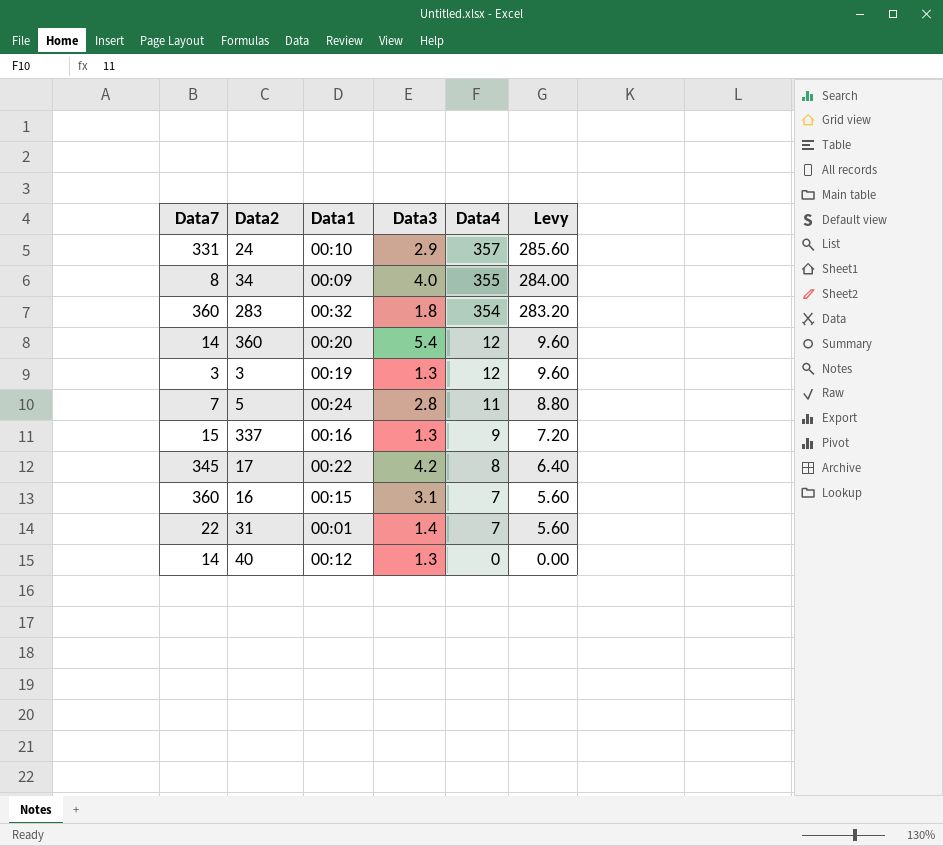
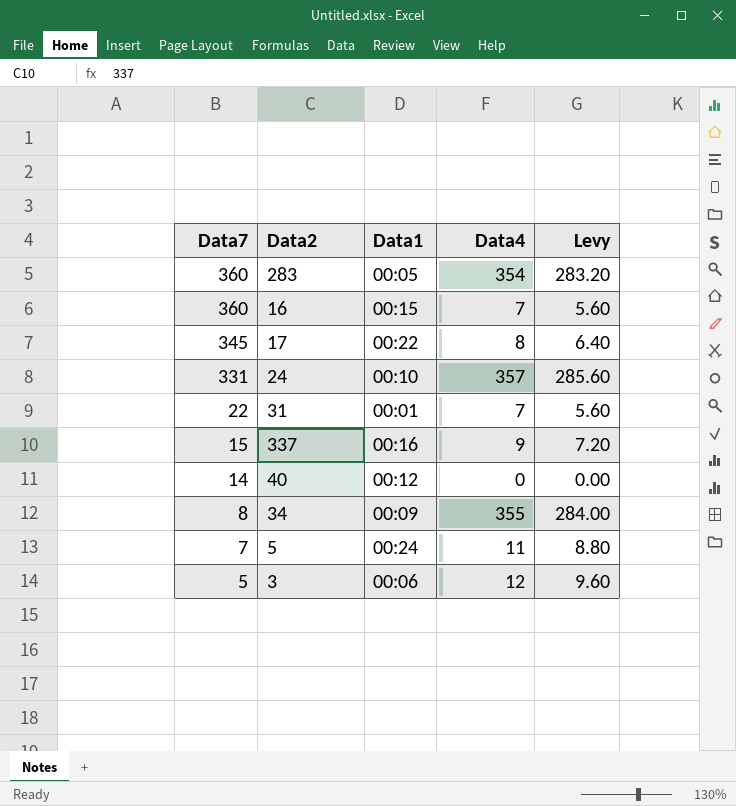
row order: Data4 descending -> Data7 descending
column Data3 | position: 4 -> none
row 360: 14 | 00:20 | 5.4 | 12 | 9.60 -> none
283 | Data1: 00:32 -> 00:05
3 | Data7: 3 -> 5
3 | Data1: 00:19 -> 00:06

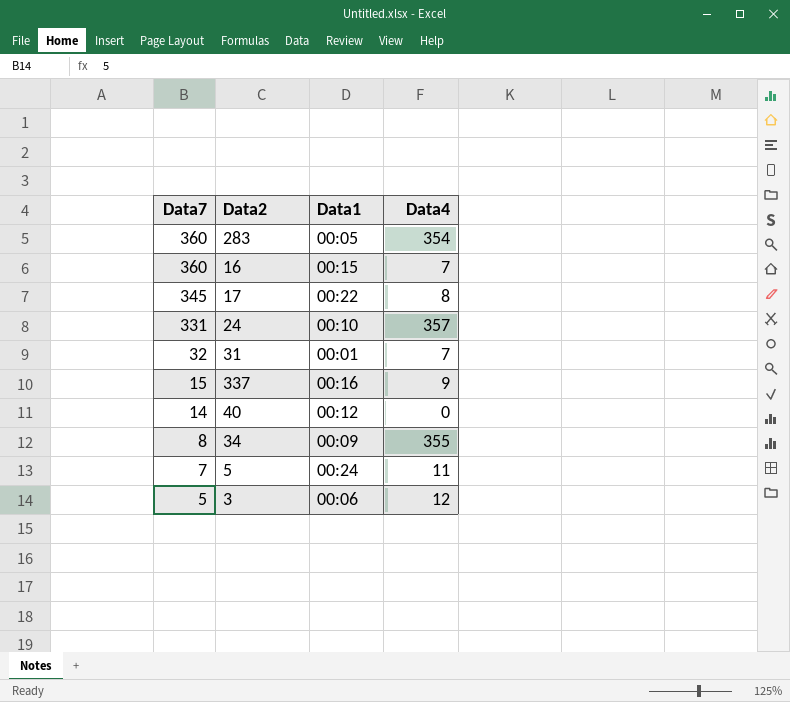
column Levy | formula: [Data4] * 0.8 -> none
31 | Data7: 22 -> 32

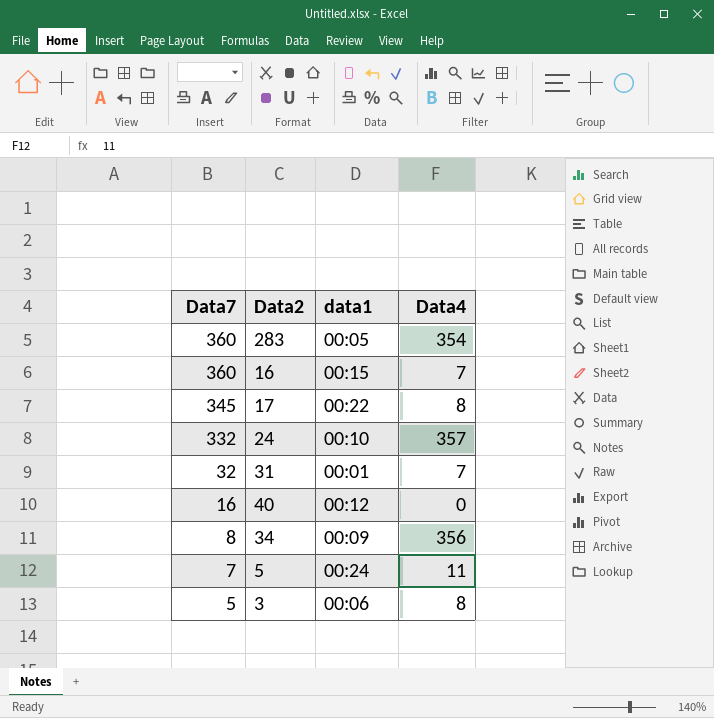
column name: Data1 -> data1
row 337: 15 | 00:16 | 9 -> none
24 | Data7: 331 -> 332
40 | Data7: 14 -> 16
34 | Data4: 355 -> 356
3 | Data4: 12 -> 8

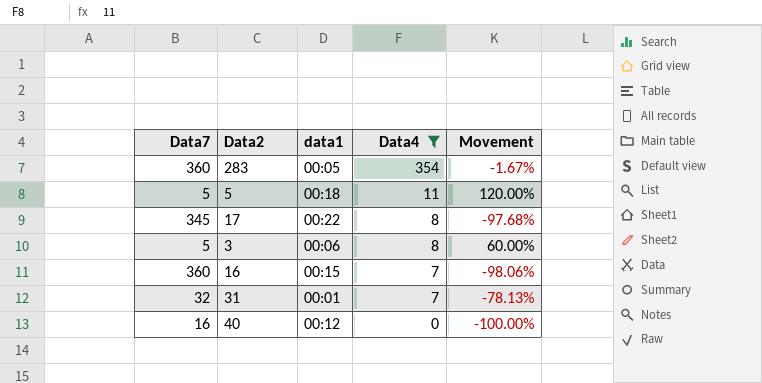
filter: none -> Data4 <= 354
row order: Data7 descending -> Data4 descending
column Movement | formula: none -> ([Data4] - [Data7]) / [Data7]
5 | Data7: 7 -> 5
5 | data1: 00:24 -> 00:18

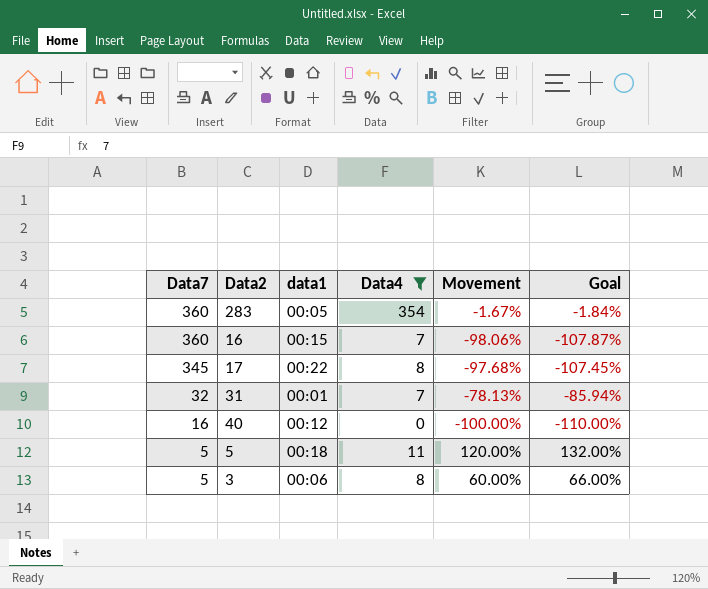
row order: Data4 descending -> Data7 descending
column Goal | formula: none -> [Movement] * 1.1

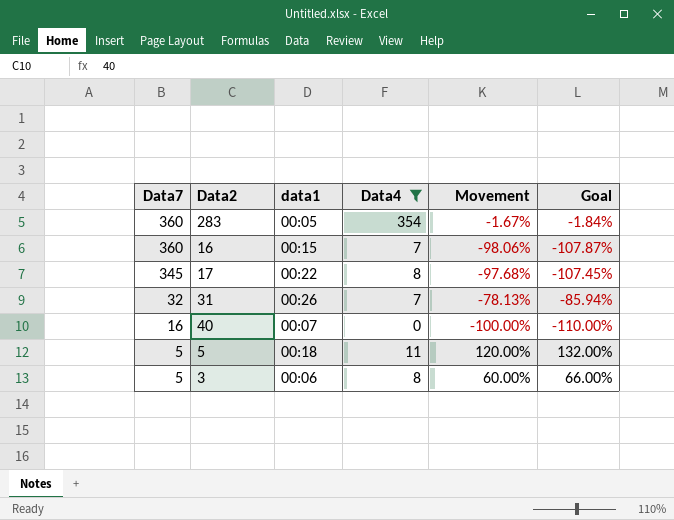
31 | data1: 00:01 -> 00:26
40 | data1: 00:12 -> 00:07

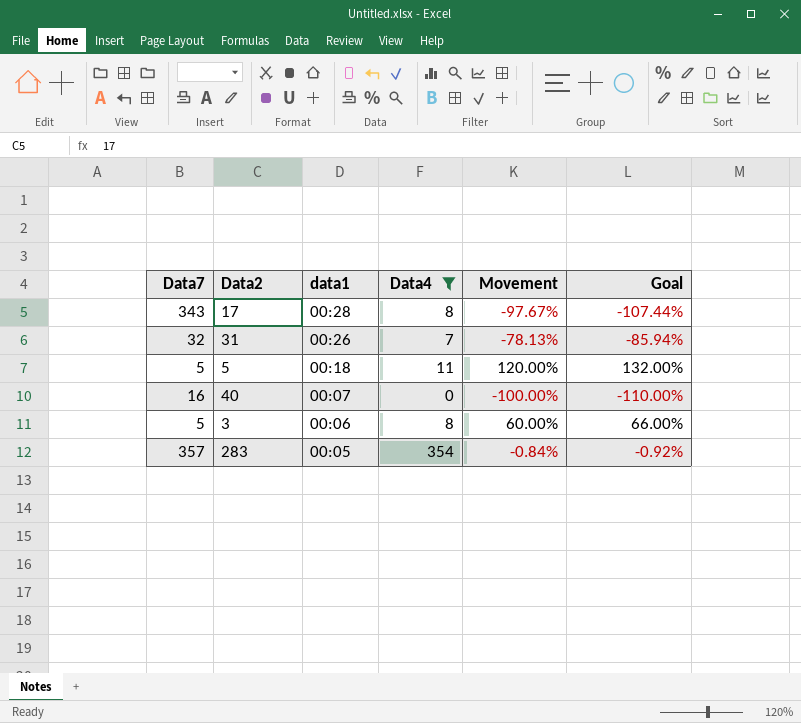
row order: Data7 descending -> data1 descending
row 16: 360 | 00:15 | 7 | -98.06% | -107.87% -> none
17 | Data7: 345 -> 343
17 | data1: 00:22 -> 00:28
17 | Movement: -97.68% -> -97.67%
17 | Goal: -107.45% -> -107.44%
283 | Data7: 360 -> 357
283 | Movement: -1.67% -> -0.84%
283 | Goal: -1.84% -> -0.92%

